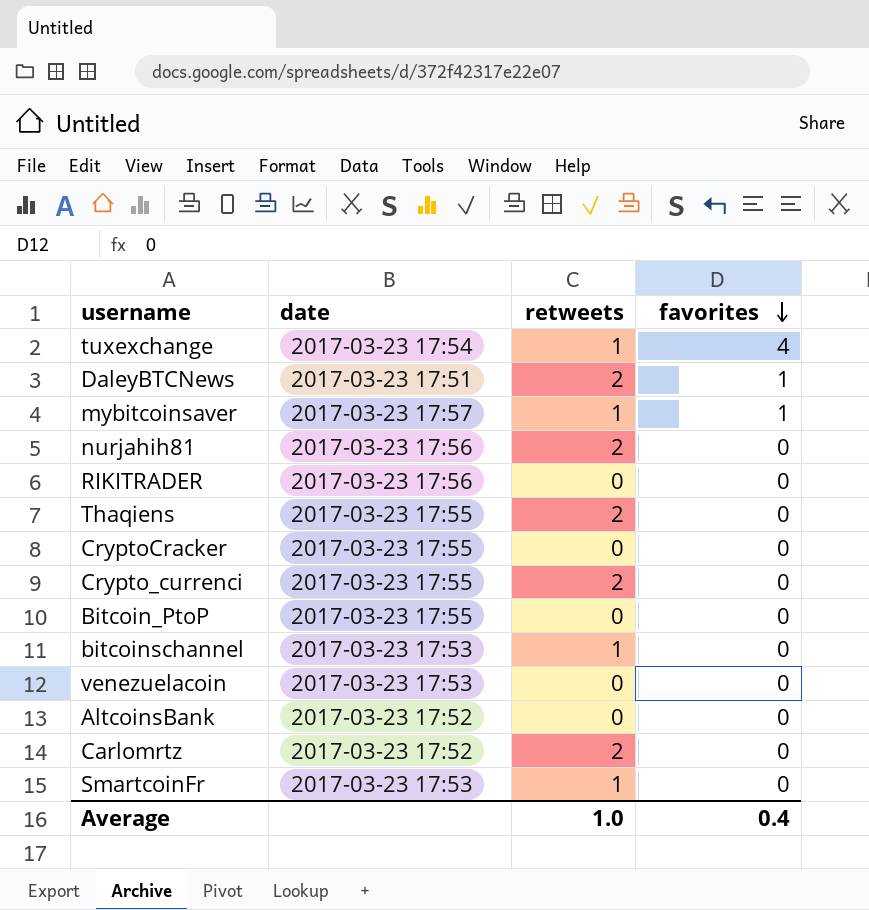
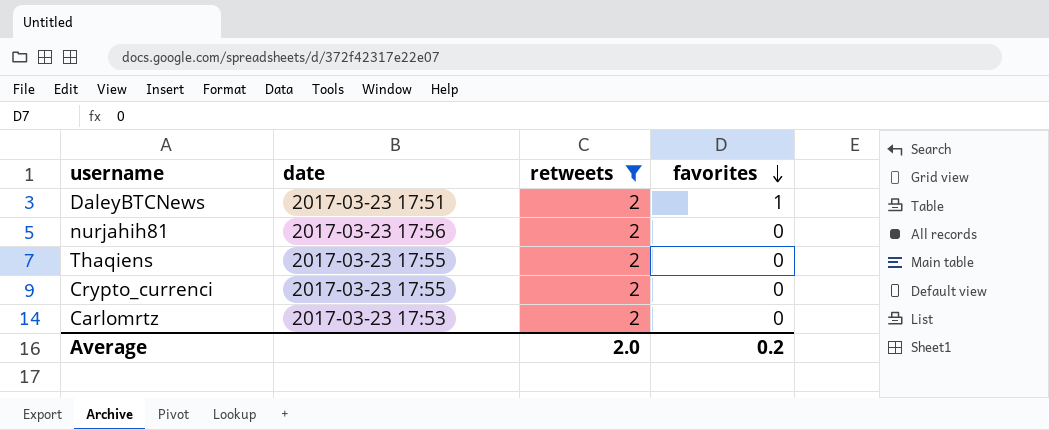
filter: none -> retweets = 2
Carlomrtz | date: 2017-03-23 17:52 -> 2017-03-23 17:53
Average | retweets: 1.0 -> 2.0
Average | favorites: 0.4 -> 0.2

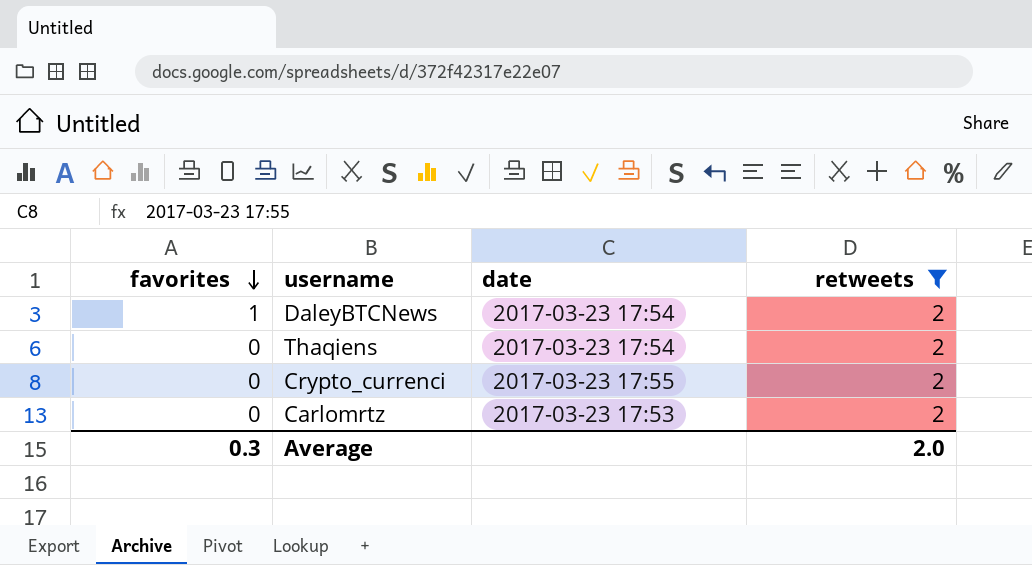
column favorites | position: 4 -> 1
row nurjahih81: 2017-03-23 17:56 | 2 | 0 -> none
DaleyBTCNews | date: 2017-03-23 17:51 -> 2017-03-23 17:54
Thaqiens | date: 2017-03-23 17:55 -> 2017-03-23 17:54
Average | favorites: 0.2 -> 0.3

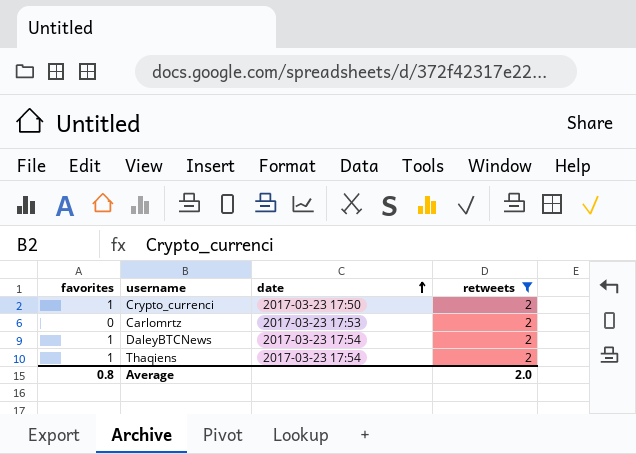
row order: favorites descending -> date ascending
Crypto_currenci | favorites: 0 -> 1
Crypto_currenci | date: 2017-03-23 17:55 -> 2017-03-23 17:50
Thaqiens | favorites: 0 -> 1
Average | favorites: 0.3 -> 0.8

